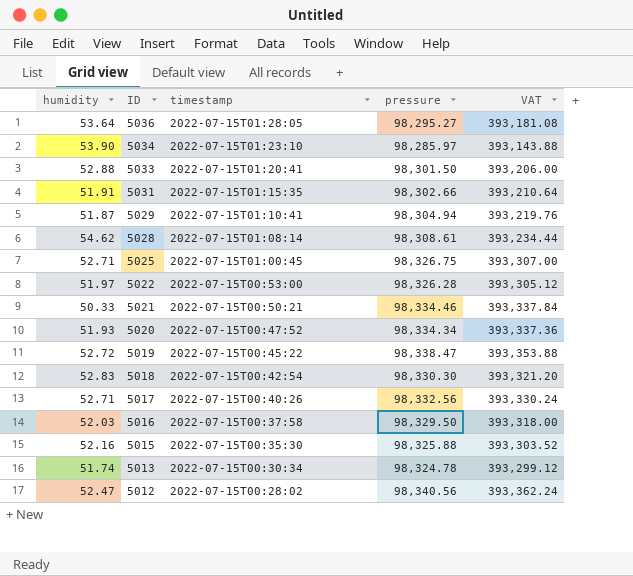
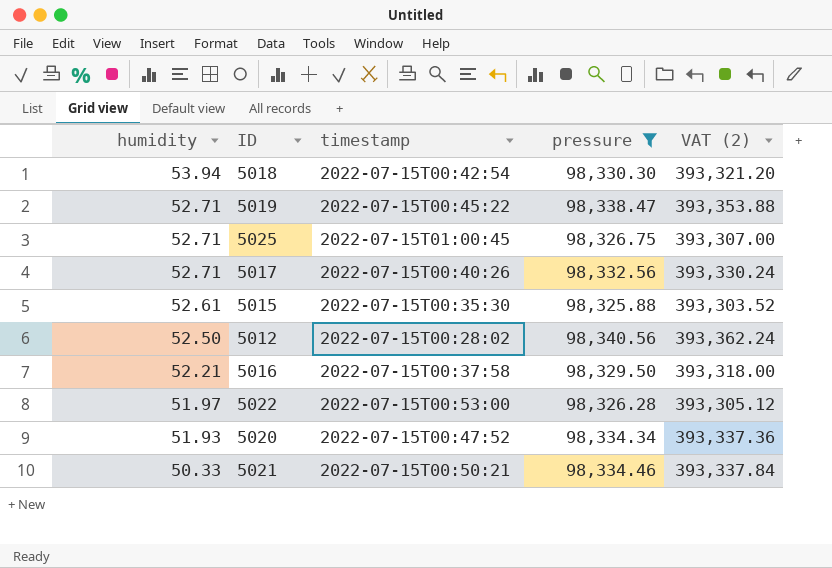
filter: none -> pressure >= 98,325.88
row order: ID descending -> humidity descending
column name: VAT -> VAT (2)
5018 | humidity: 52.83 -> 53.94
5019 | humidity: 52.72 -> 52.71
5015 | humidity: 52.16 -> 52.61
5012 | humidity: 52.47 -> 52.50
5016 | humidity: 52.03 -> 52.21

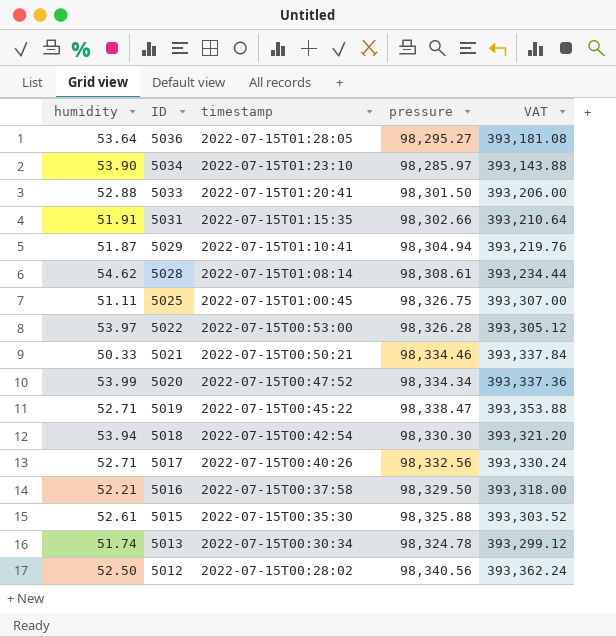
filter: pressure >= 98,325.88 -> none
row order: humidity descending -> ID descending
column name: VAT (2) -> VAT
5025 | humidity: 52.71 -> 51.11
5022 | humidity: 51.97 -> 53.97
5020 | humidity: 51.93 -> 53.99

